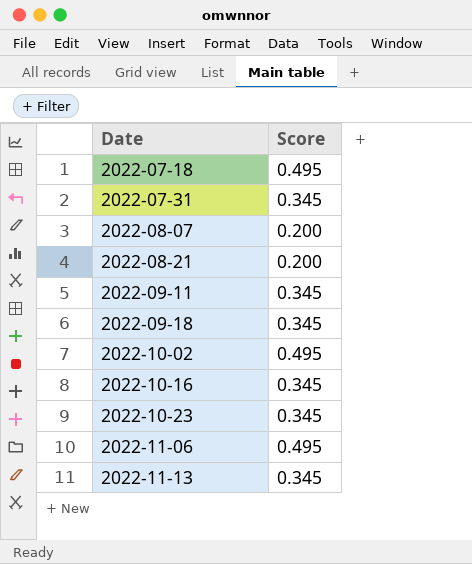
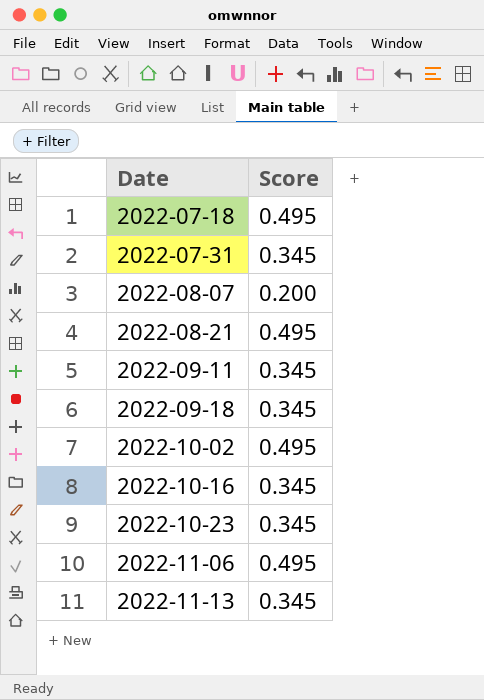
2022-08-21 | Score: 0.200 -> 0.495

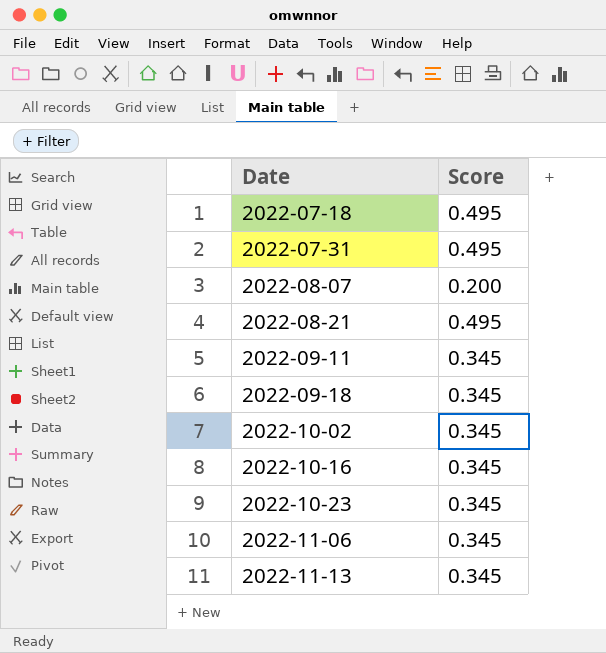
2022-07-31 | Score: 0.345 -> 0.495
2022-10-02 | Score: 0.495 -> 0.345
2022-11-06 | Score: 0.495 -> 0.345

